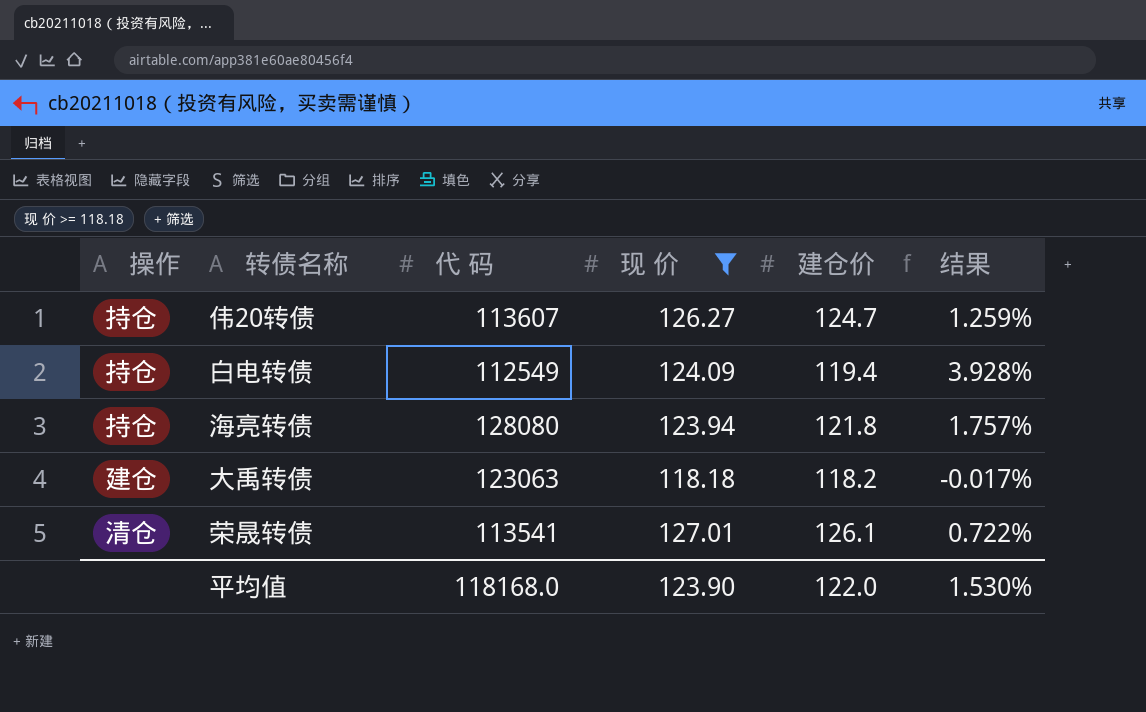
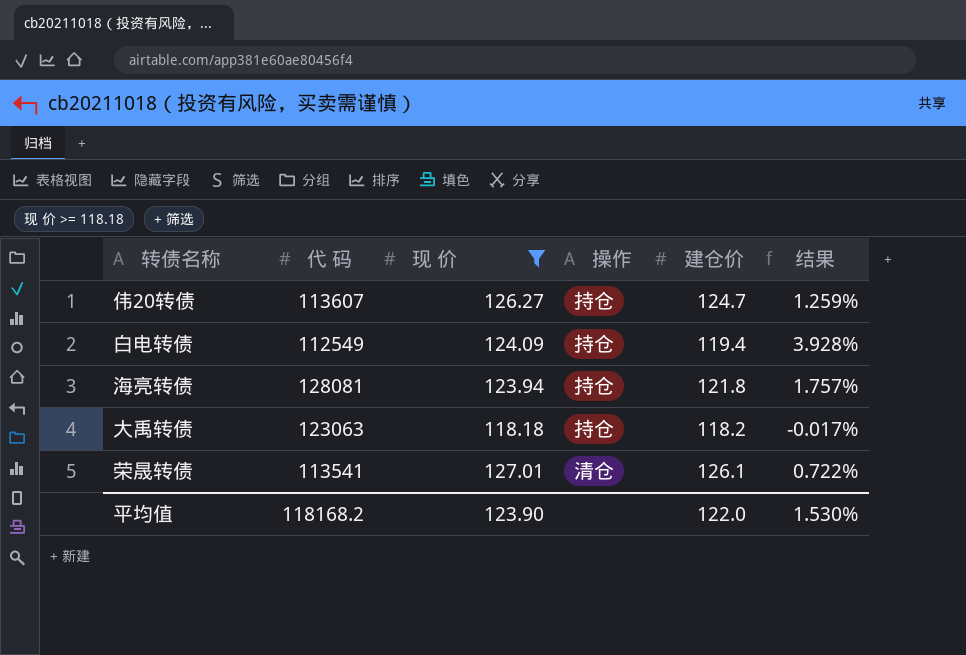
column 操作 | position: 1 -> 4
海亮转债 | 代 码: 128080 -> 128081
大禹转债 | 操作: 建仓 -> 持仓
平均值 | 代 码: 118168.0 -> 118168.2

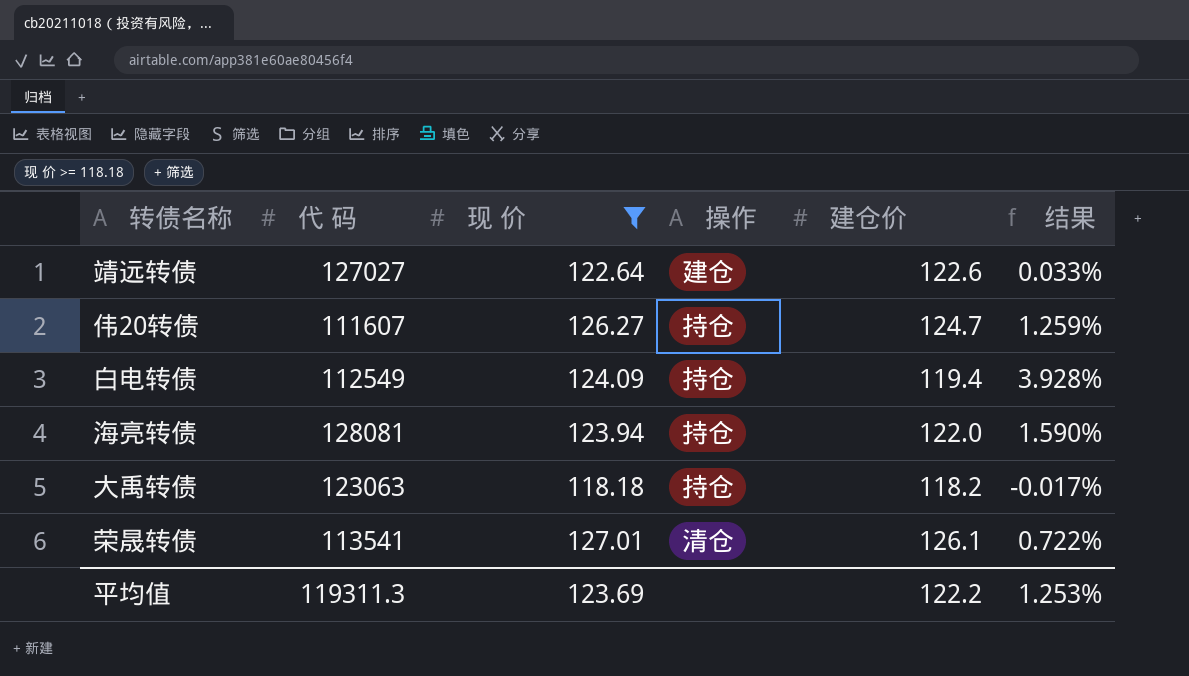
row 靖远转债: none -> 127027 | 122.64 | 建仓 | 122.6 | 0.033%
伟20转债 | 代 码: 113607 -> 111607
海亮转债 | 建仓价: 121.8 -> 122.0
海亮转债 | 结果: 1.757% -> 1.590%
平均值 | 代 码: 118168.2 -> 119311.3
平均值 | 现 价: 123.90 -> 123.69
平均值 | 建仓价: 122.0 -> 122.2
平均值 | 结果: 1.530% -> 1.253%

